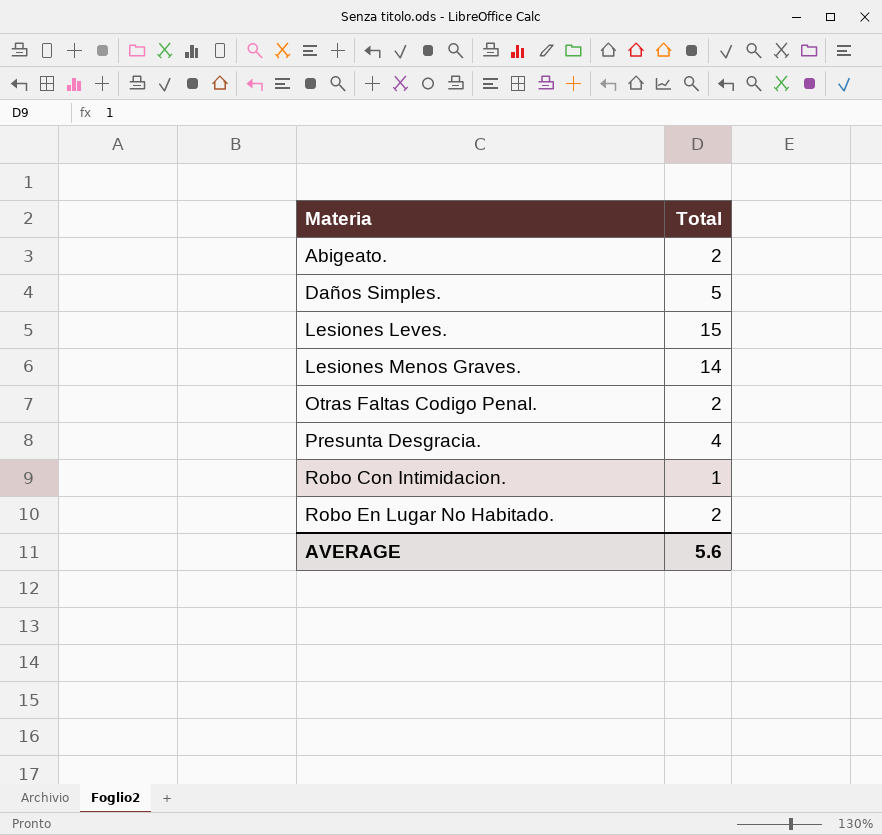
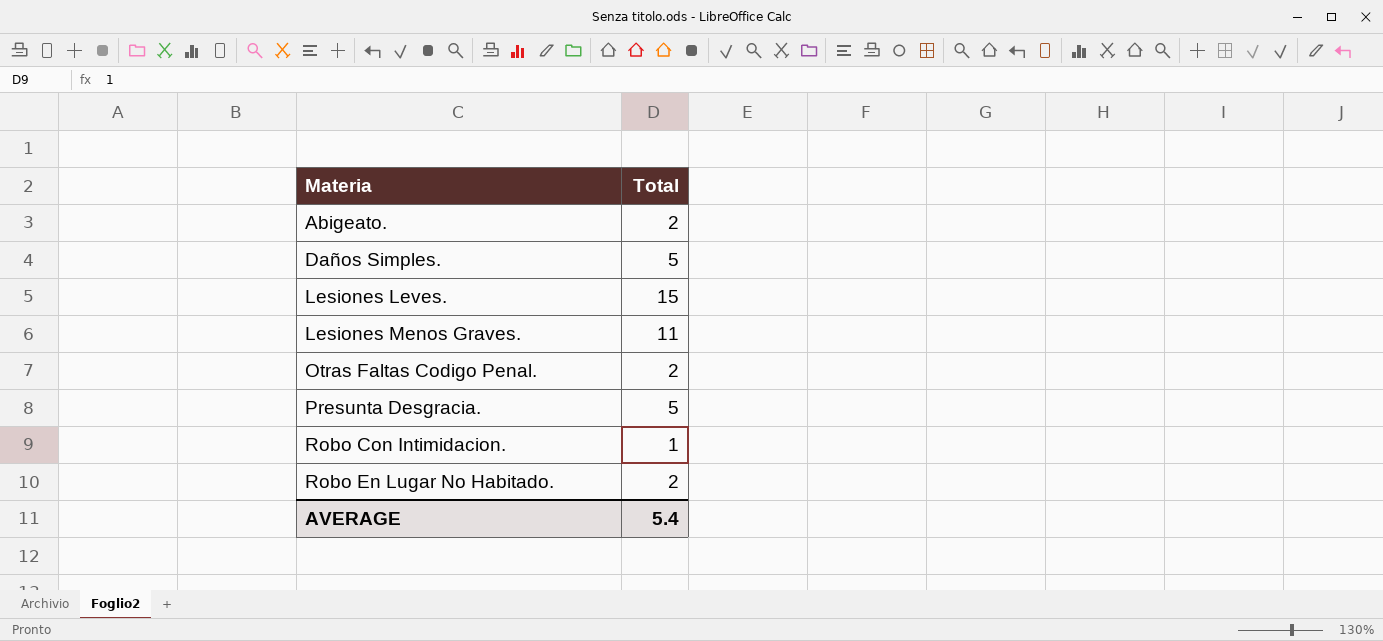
Lesiones Menos Graves. | Total: 14 -> 11
Presunta Desgracia. | Total: 4 -> 5
AVERAGE | Total: 5.6 -> 5.4

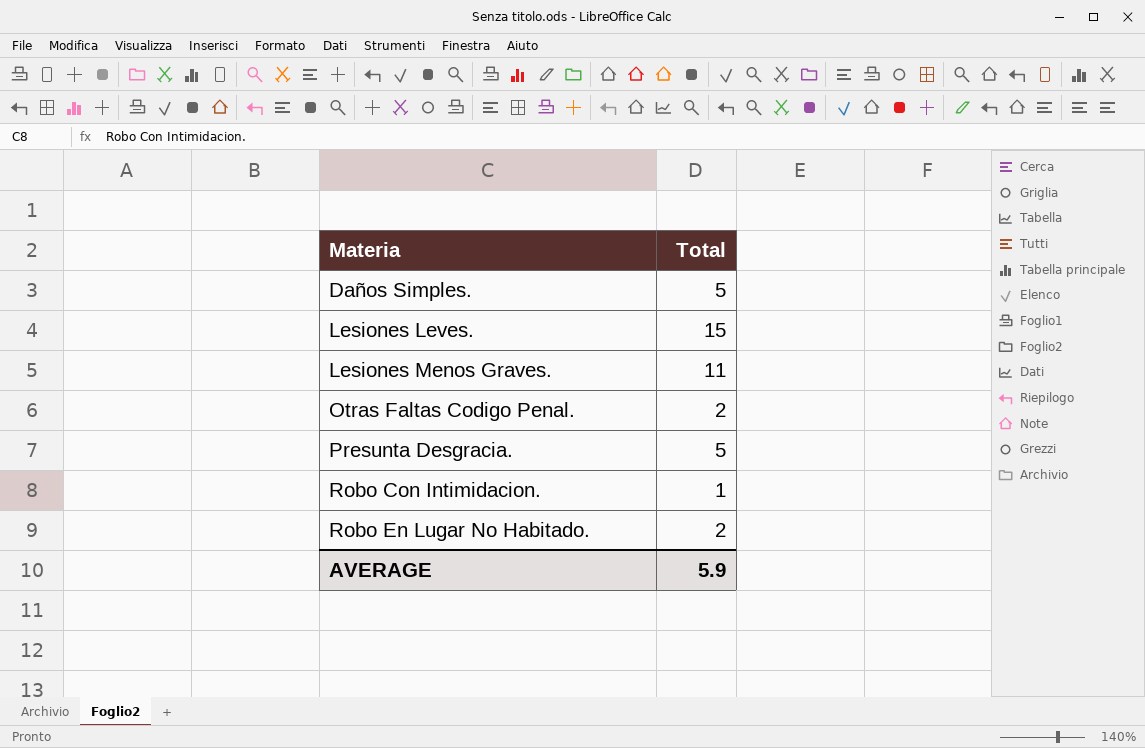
row Abigeato.: 2 -> none
AVERAGE | Total: 5.4 -> 5.9

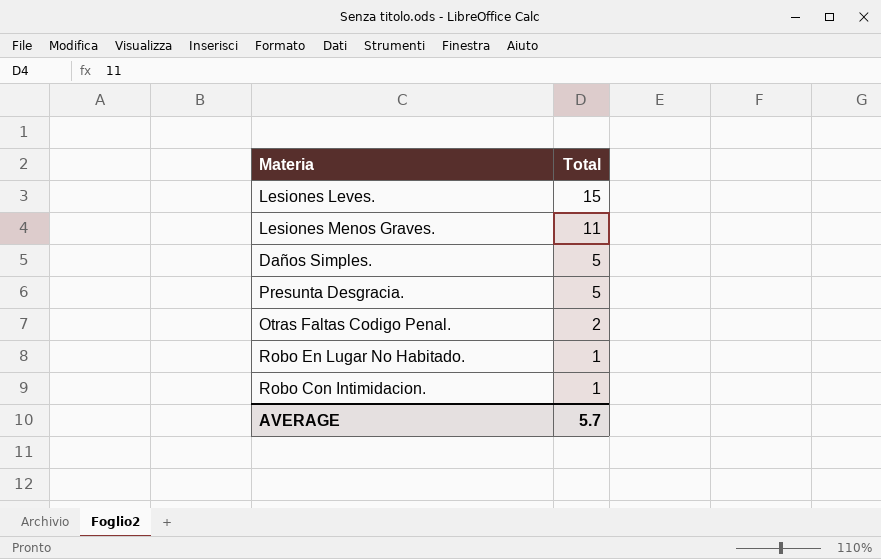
row order: Materia ascending -> Total descending
Robo En Lugar No Habitado. | Total: 2 -> 1
AVERAGE | Total: 5.9 -> 5.7

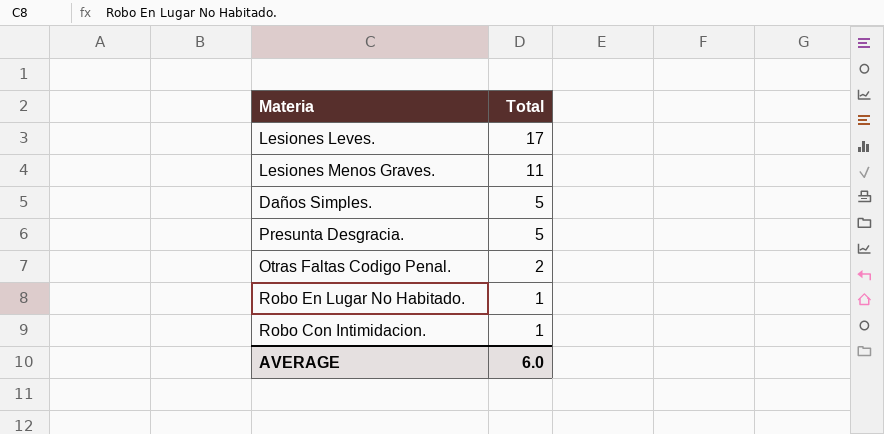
Lesiones Leves. | Total: 15 -> 17
AVERAGE | Total: 5.7 -> 6.0

